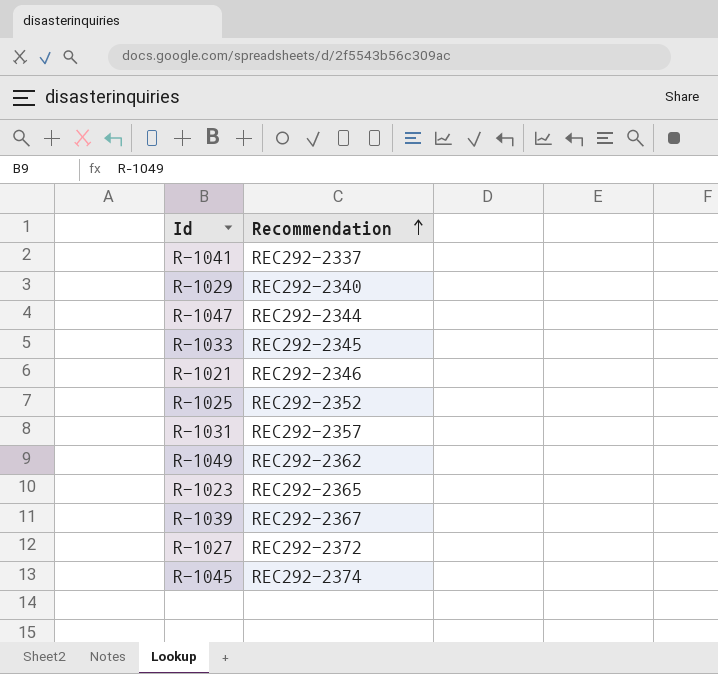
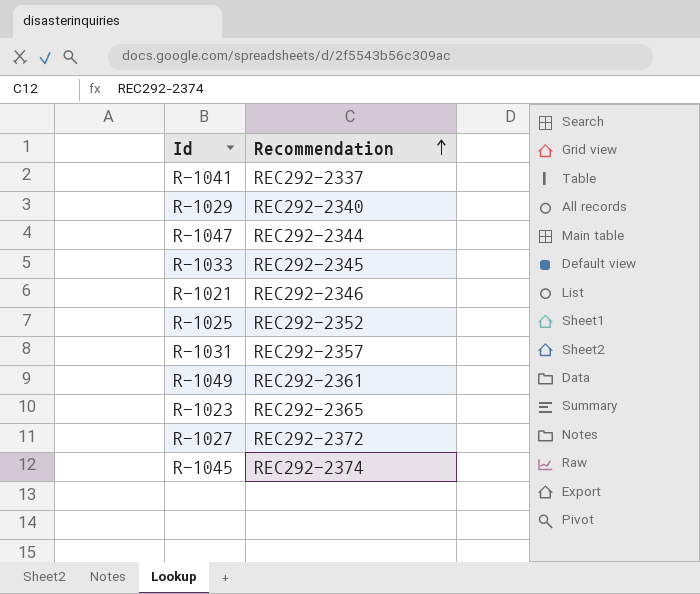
row R-1039: REC292-2367 -> none
R-1049 | Recommendation: REC292-2362 -> REC292-2361

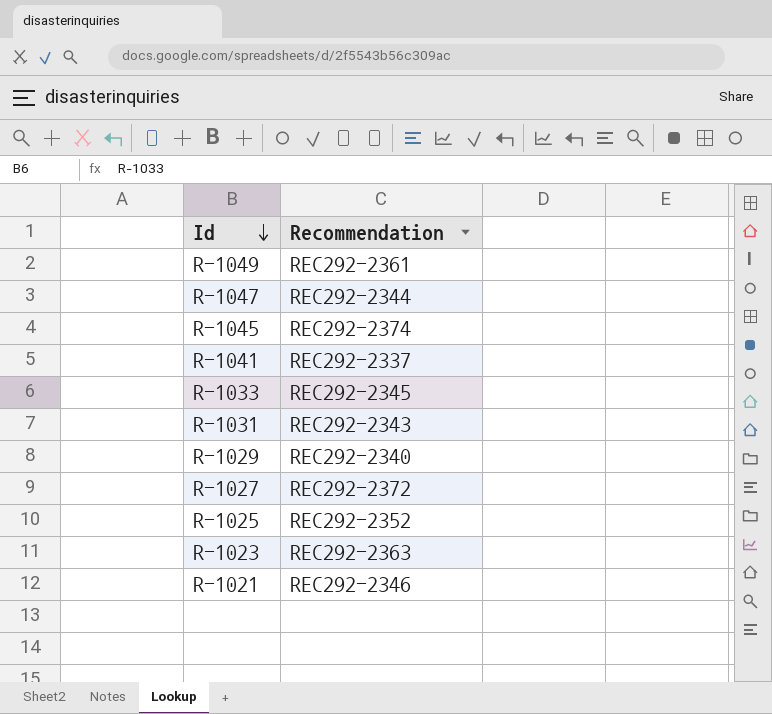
row order: Recommendation ascending -> Id descending
R-1031 | Recommendation: REC292-2357 -> REC292-2343
R-1023 | Recommendation: REC292-2365 -> REC292-2363

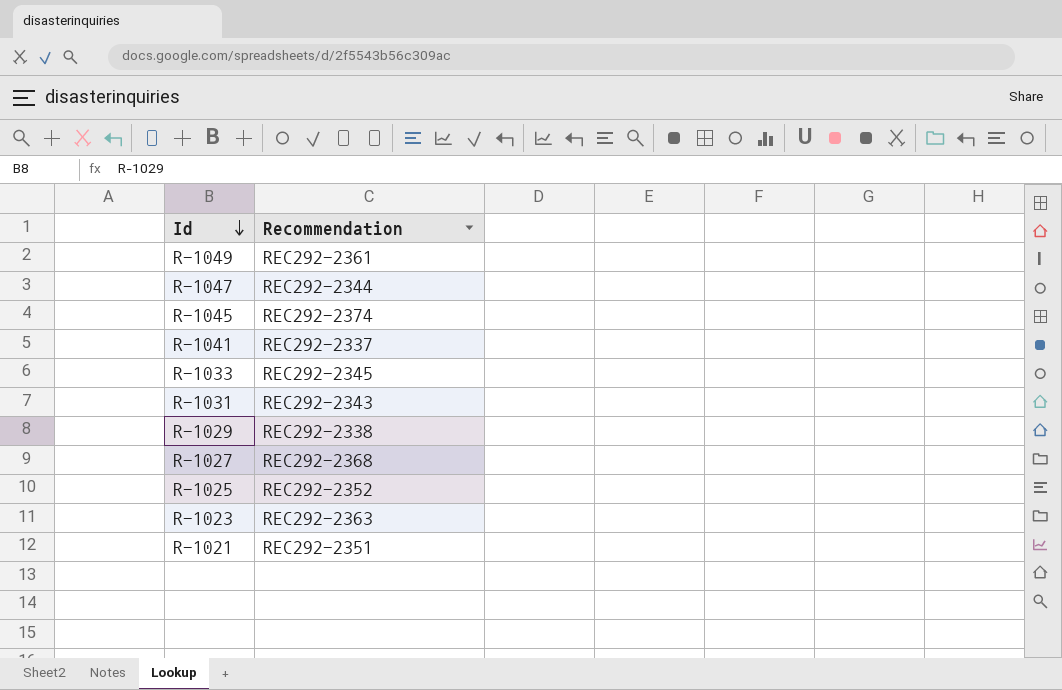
R-1029 | Recommendation: REC292-2340 -> REC292-2338
R-1027 | Recommendation: REC292-2372 -> REC292-2368
R-1021 | Recommendation: REC292-2346 -> REC292-2351

